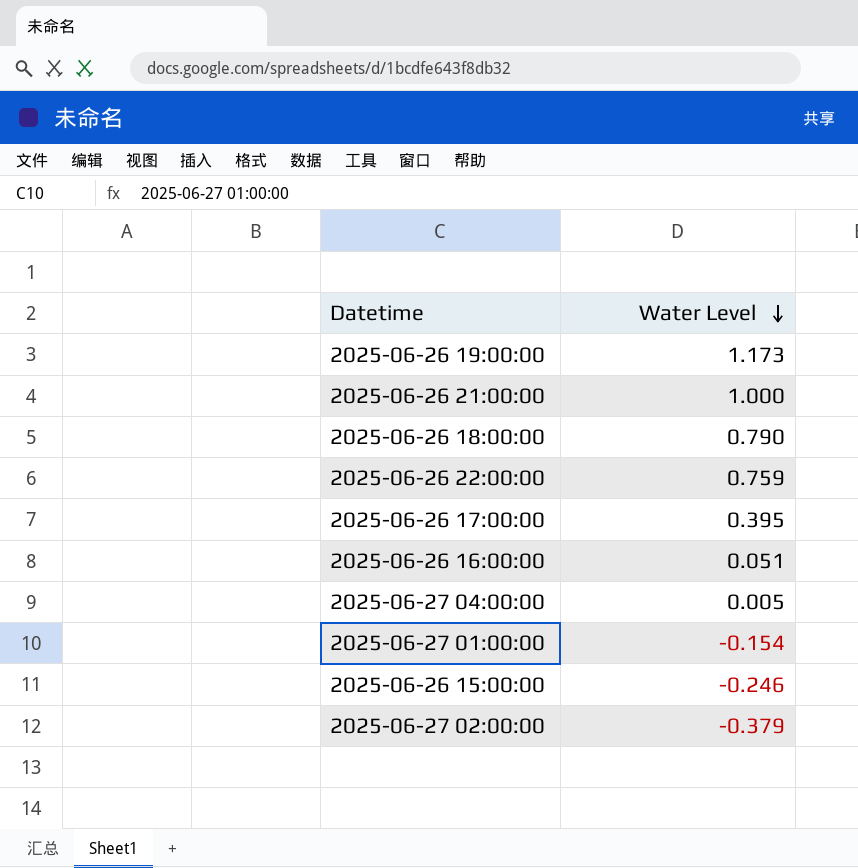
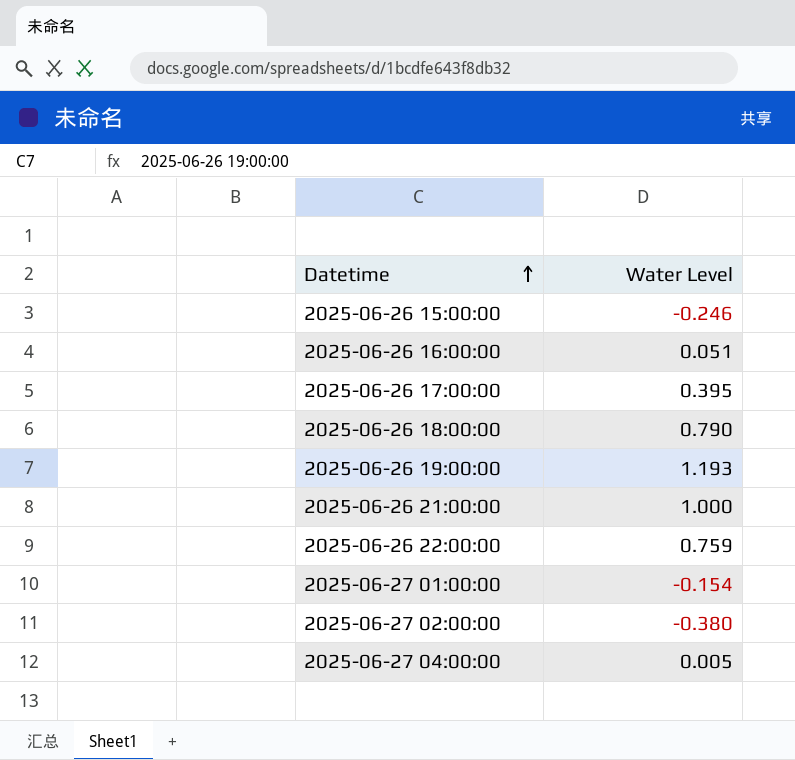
row order: Water Level descending -> Datetime ascending
2025-06-26 19:00:00 | Water Level: 1.173 -> 1.193
2025-06-27 02:00:00 | Water Level: -0.379 -> -0.380

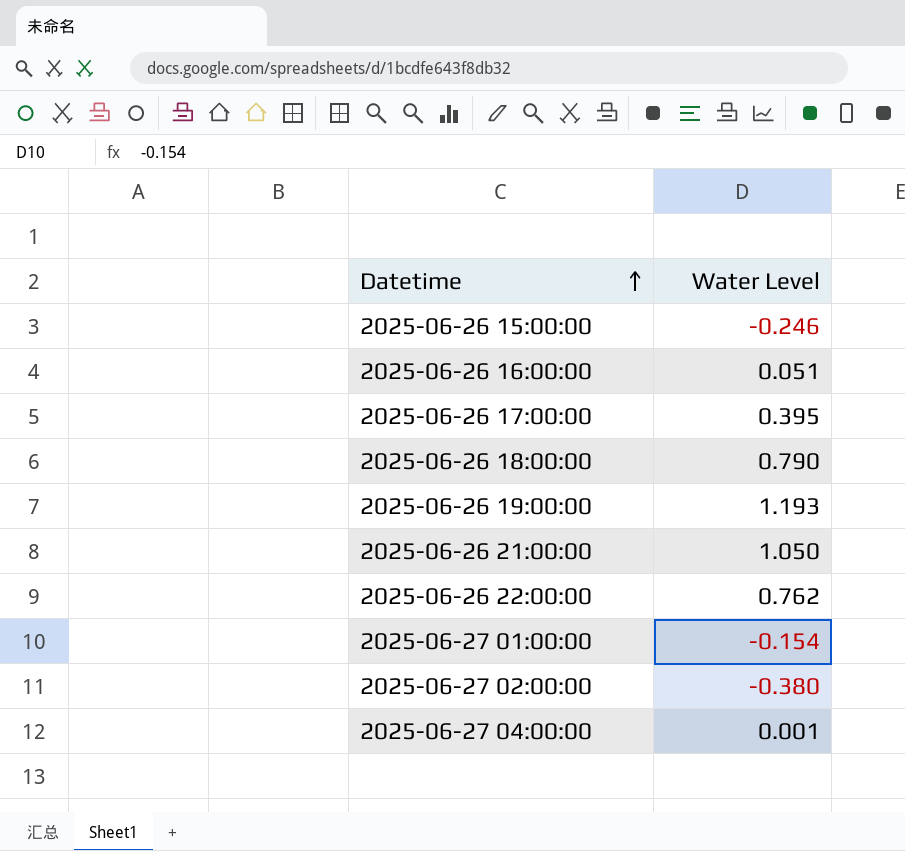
2025-06-26 21:00:00 | Water Level: 1.000 -> 1.050
2025-06-26 22:00:00 | Water Level: 0.759 -> 0.762
2025-06-27 04:00:00 | Water Level: 0.005 -> 0.001

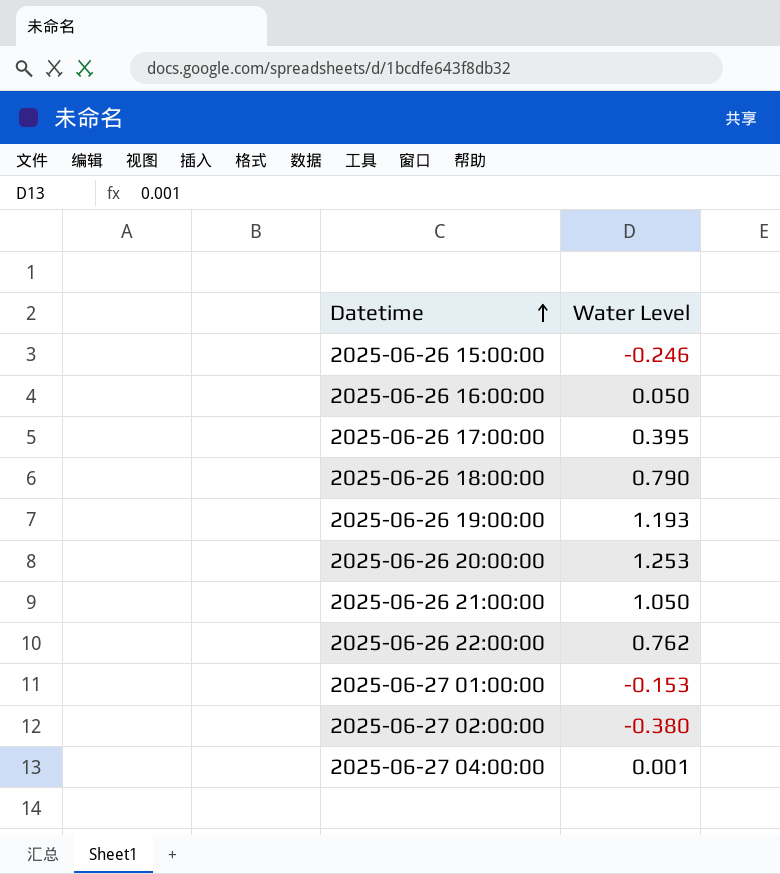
2025-06-26 16:00:00 | Water Level: 0.051 -> 0.050
row 2025-06-26 20:00:00: none -> 1.253
2025-06-27 01:00:00 | Water Level: -0.154 -> -0.153

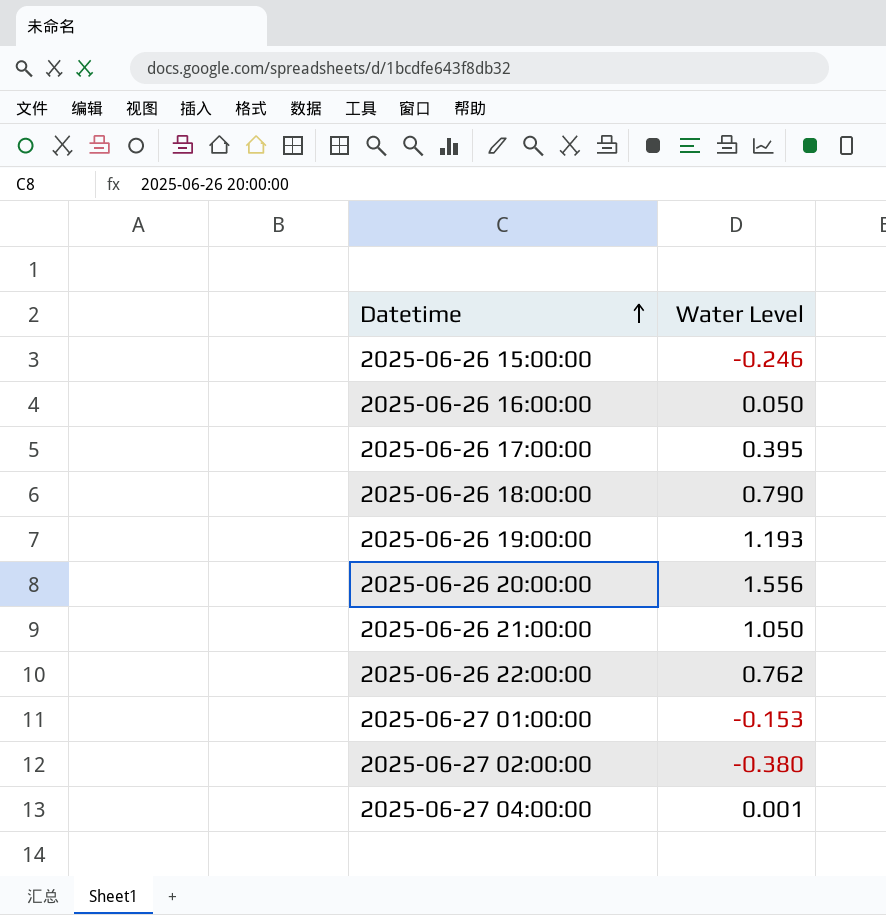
2025-06-26 20:00:00 | Water Level: 1.253 -> 1.556

